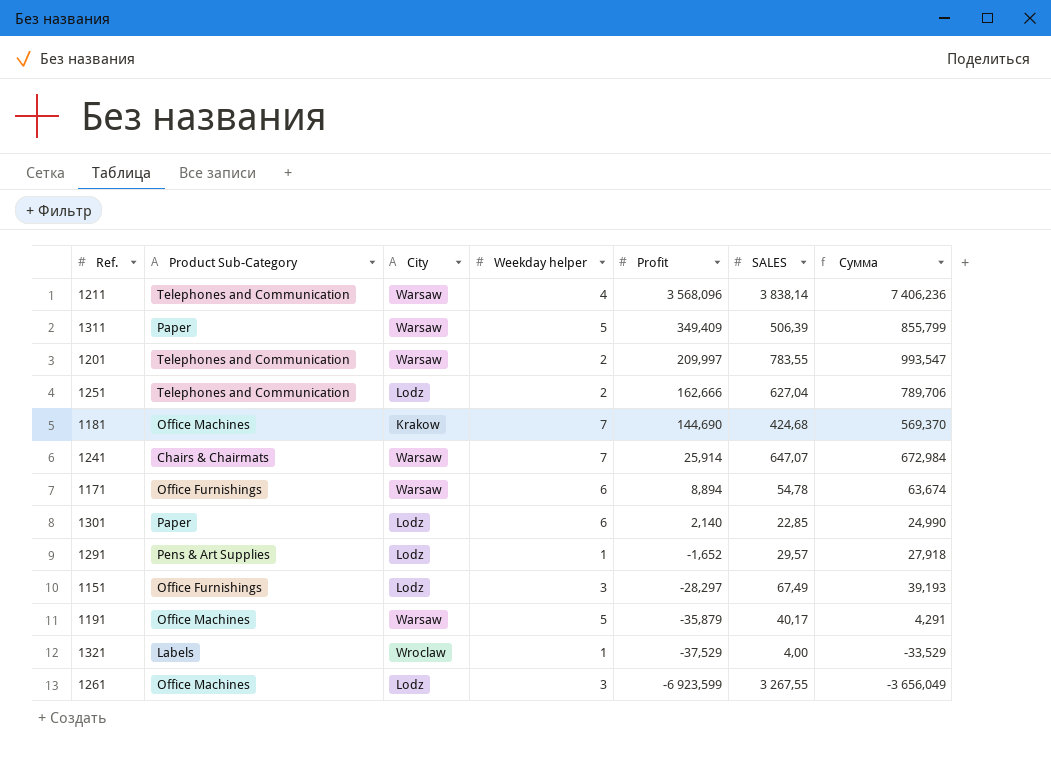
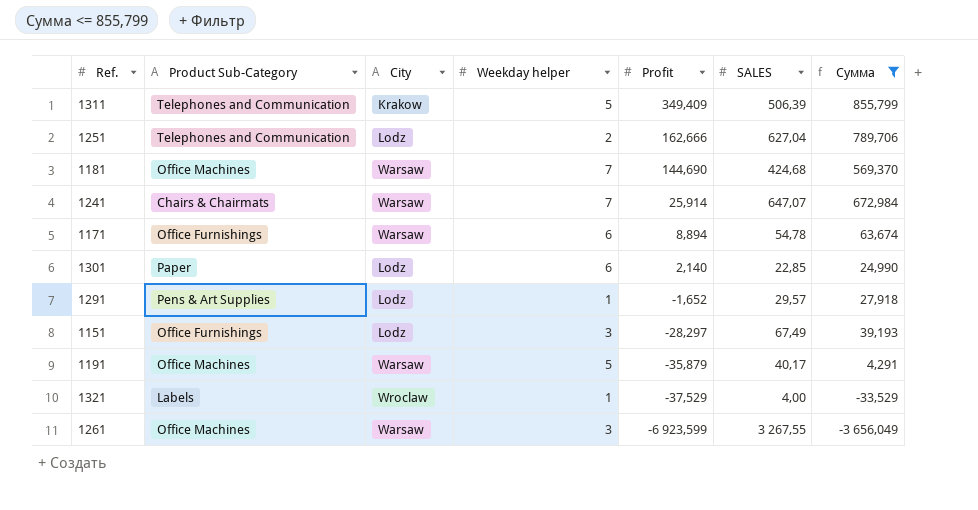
filter: none -> Сумма <= 855,799
1311 | Product Sub-Category: Paper -> Telephones and Communication
1311 | City: Warsaw -> Krakow
1181 | City: Krakow -> Warsaw
1261 | City: Lodz -> Warsaw

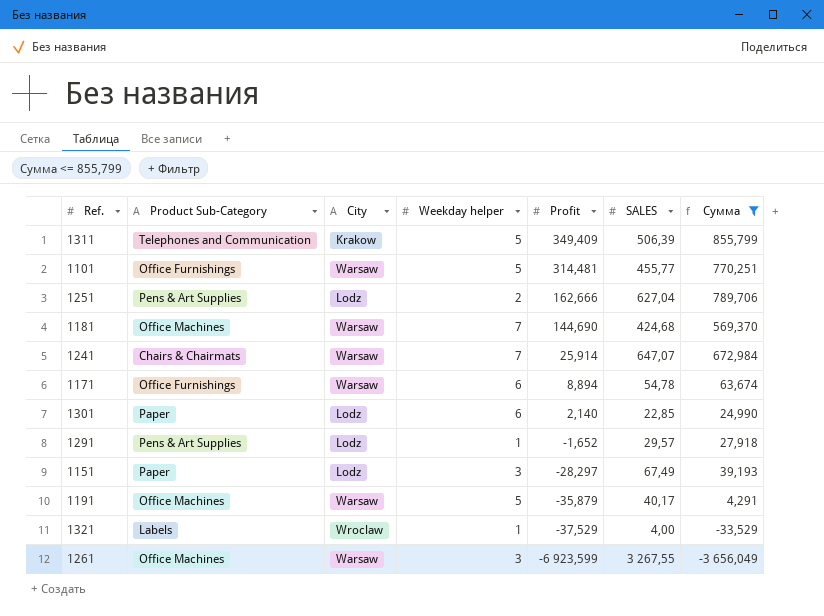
row 1101: none -> Office Furnishings | Warsaw | 5 | 314,481 | 455,77 | 770,251
1251 | Product Sub-Category: Telephones and Communication -> Pens & Art Supplies
1151 | Product Sub-Category: Office Furnishings -> Paper

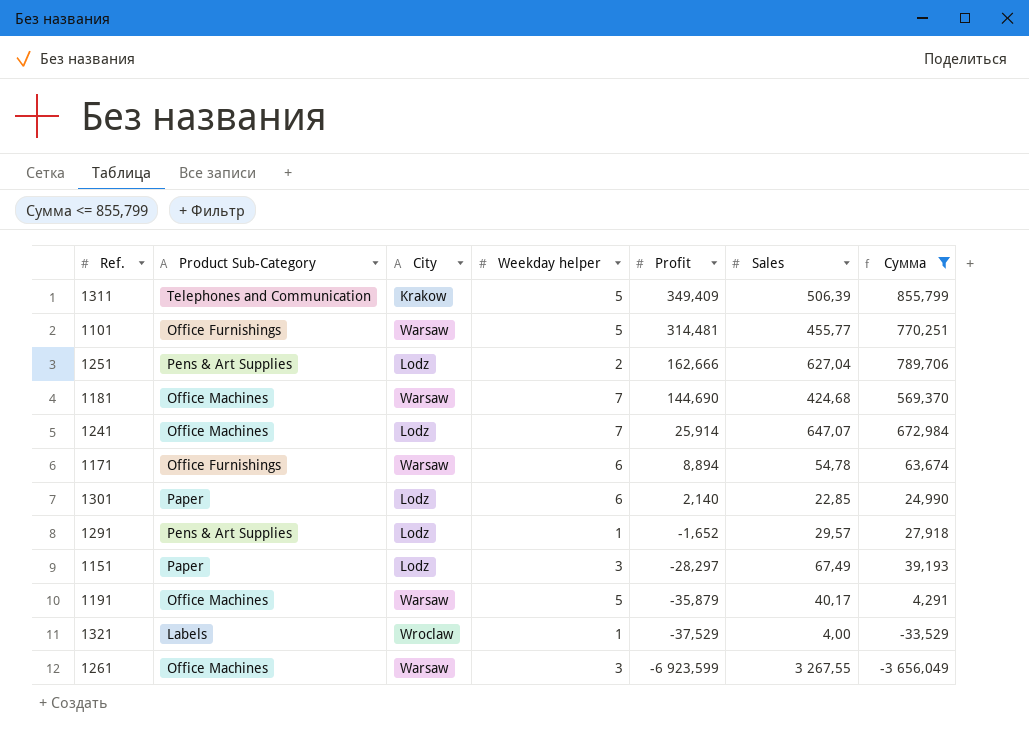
column name: SALES -> Sales
1241 | Product Sub-Category: Chairs & Chairmats -> Office Machines
1241 | City: Warsaw -> Lodz

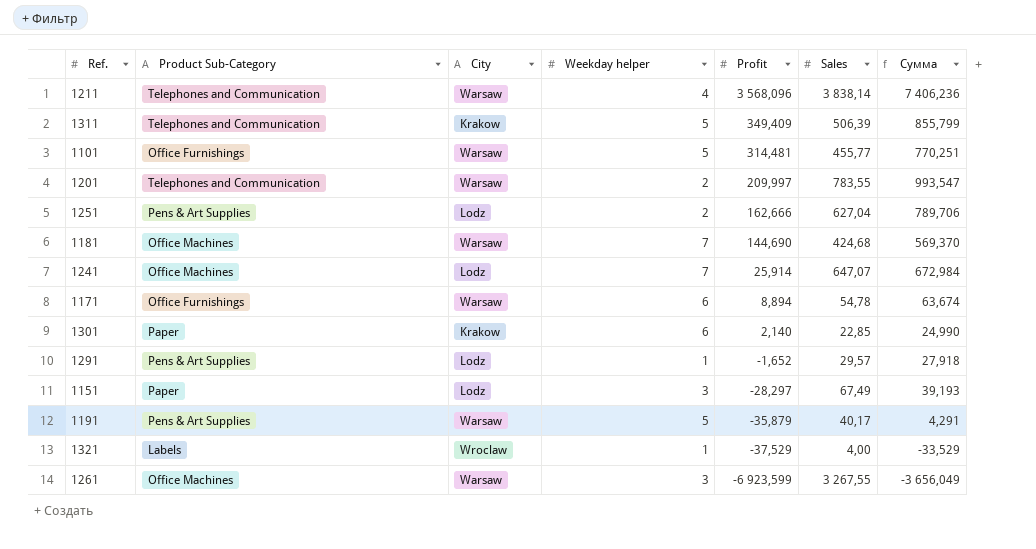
filter: Сумма <= 855,799 -> none
1301 | City: Lodz -> Krakow
1191 | Product Sub-Category: Office Machines -> Pens & Art Supplies

